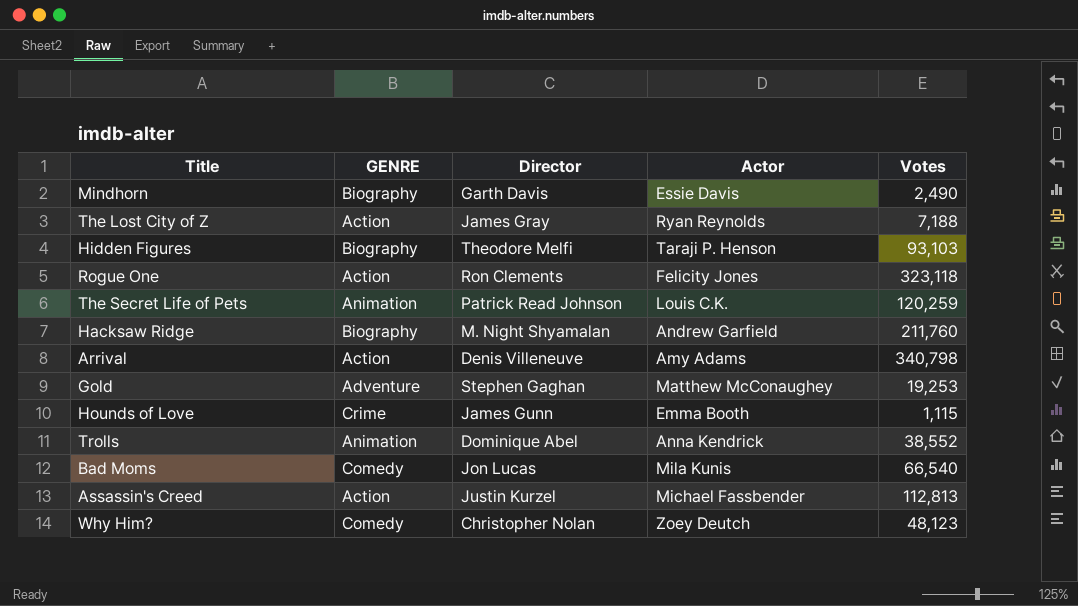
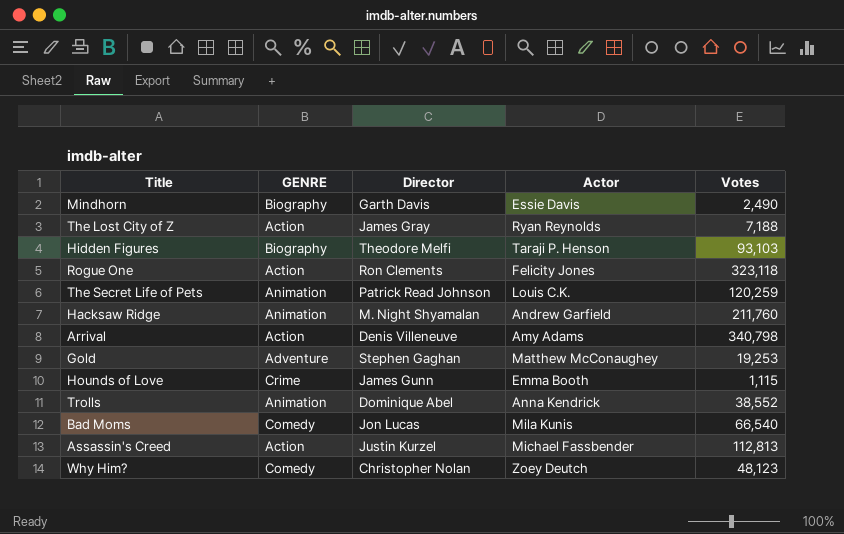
Hacksaw Ridge | GENRE: Biography -> Animation

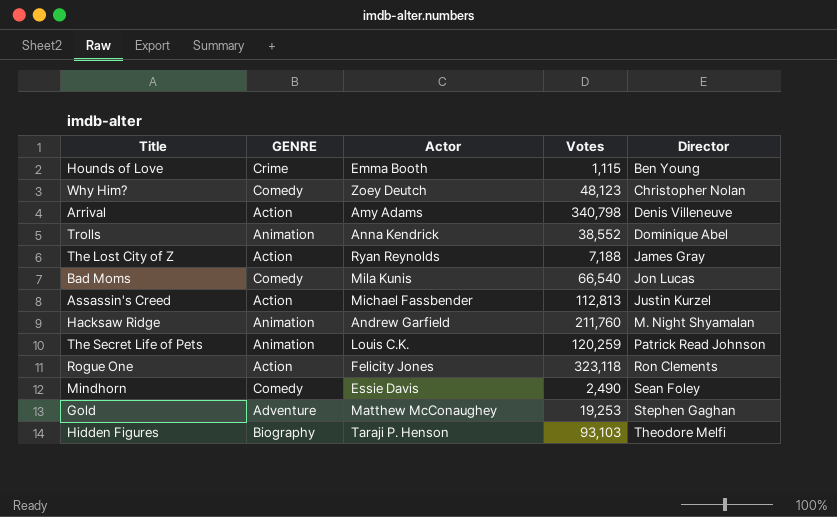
row order: none -> Director ascending
column Director | position: 3 -> 5
Hounds of Love | Director: James Gunn -> Ben Young
Mindhorn | GENRE: Biography -> Comedy
Mindhorn | Director: Garth Davis -> Sean Foley

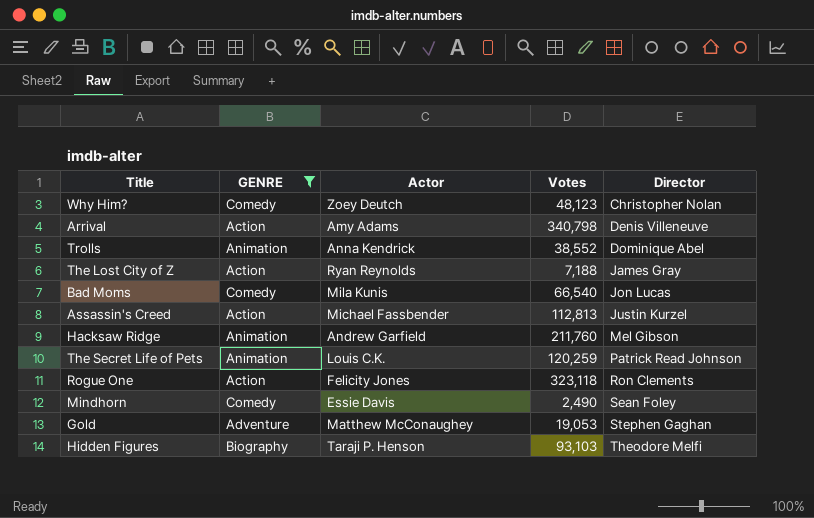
filter: none -> GENRE != Crime
Hacksaw Ridge | Director: M. Night Shyamalan -> Mel Gibson
Gold | Votes: 19,253 -> 19,053

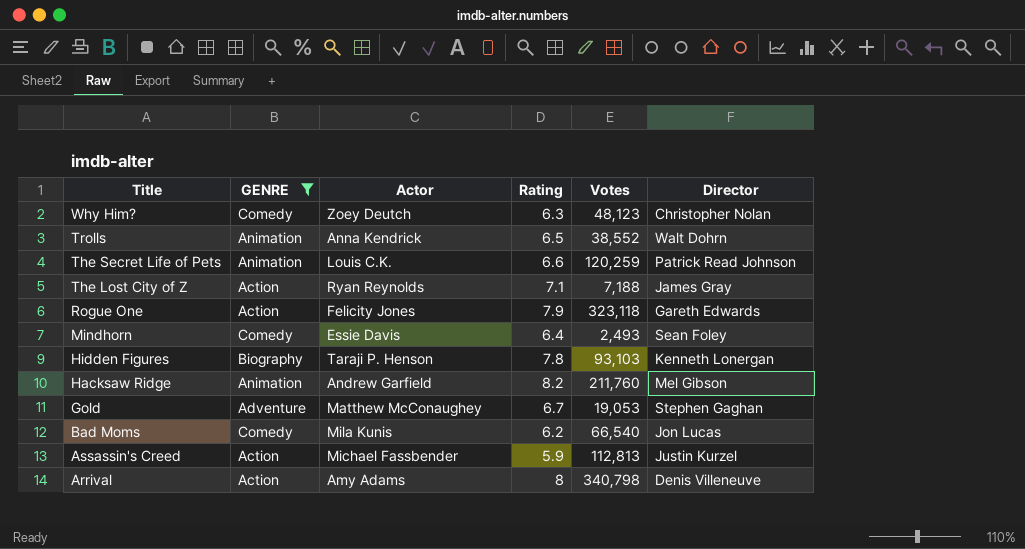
row order: Director ascending -> Title descending
column Rating | position: none -> 4
Trolls | Director: Dominique Abel -> Walt Dohrn
Rogue One | Director: Ron Clements -> Gareth Edwards
Mindhorn | Votes: 2,490 -> 2,493
Hidden Figures | Director: Theodore Melfi -> Kenneth Lonergan

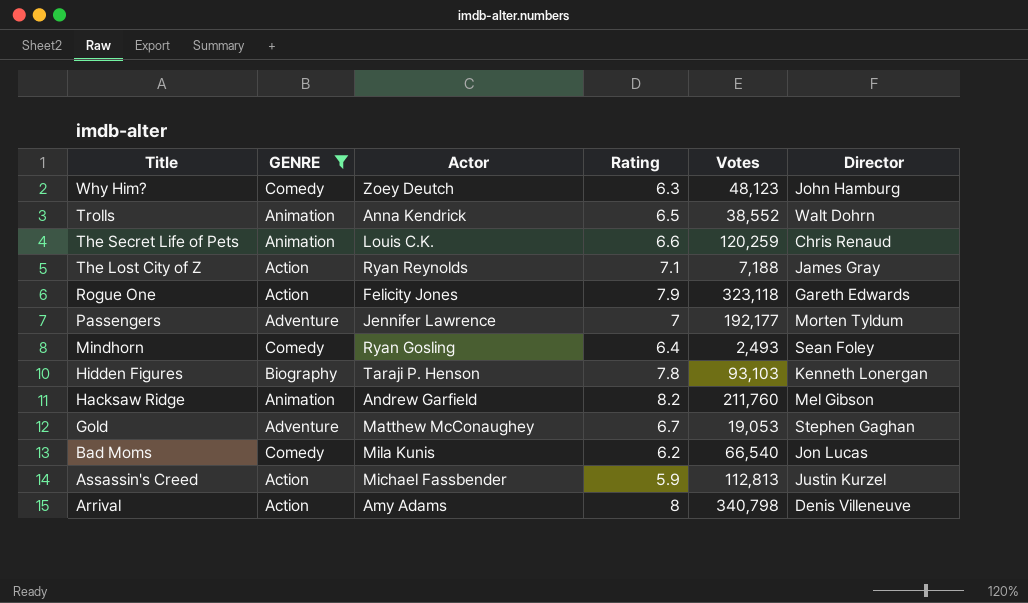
Why Him? | Director: Christopher Nolan -> John Hamburg
The Secret Life of Pets | Director: Patrick Read Johnson -> Chris Renaud
row Passengers: none -> Adventure | Jennifer Lawrence | 7 | 192,177 | Morten Tyldum
Mindhorn | Actor: Essie Davis -> Ryan Gosling

